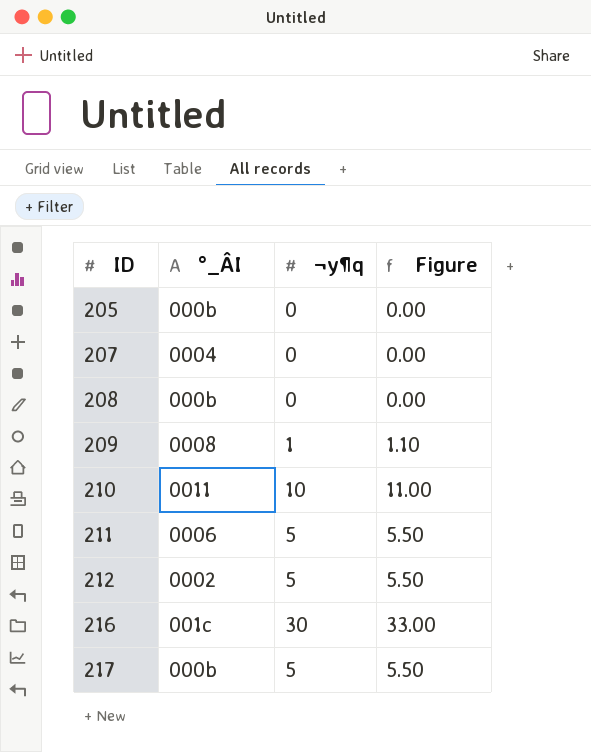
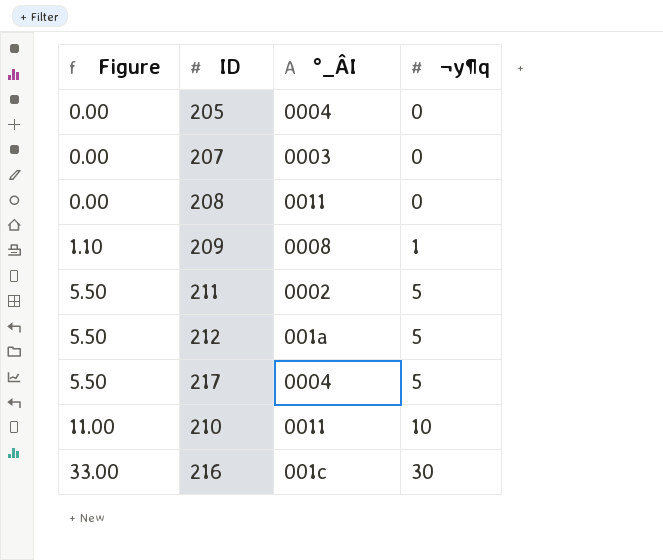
row order: ID ascending -> Figure ascending
column Figure | position: 4 -> 1
205 | °_ÂI: 000b -> 0004
207 | °_ÂI: 0004 -> 0003
208 | °_ÂI: 000b -> 0011
211 | °_ÂI: 0006 -> 0002
212 | °_ÂI: 0002 -> 001a
217 | °_ÂI: 000b -> 0004

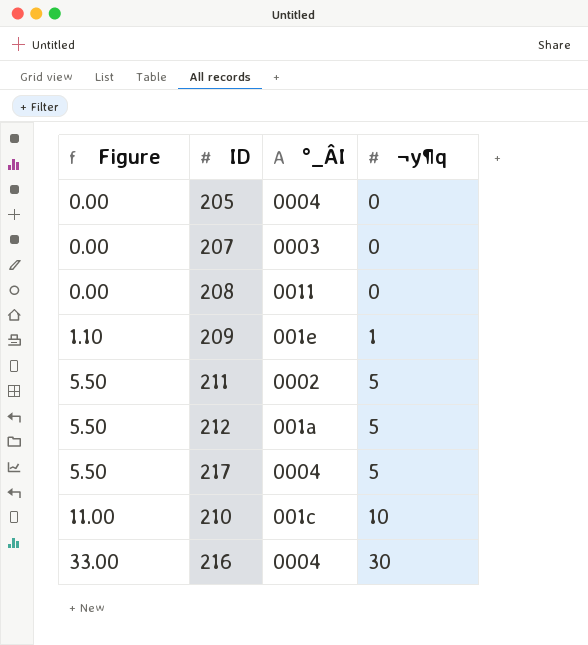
209 | °_ÂI: 0008 -> 001e
210 | °_ÂI: 0011 -> 001c
216 | °_ÂI: 001c -> 0004

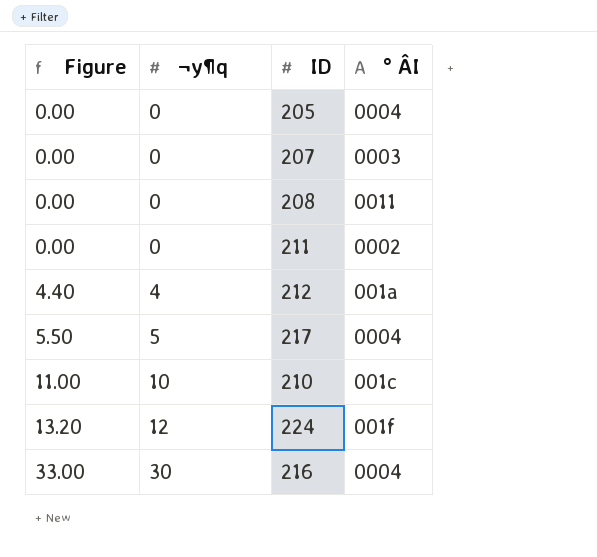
column ¬y¶q | position: 4 -> 2
column name: °_ÂI -> ° ÂI
row 209: 1.10 | 001e | 1 -> none
211 | Figure: 5.50 -> 0.00
211 | ¬y¶q: 5 -> 0
212 | Figure: 5.50 -> 4.40
212 | ¬y¶q: 5 -> 4
row 224: none -> 13.20 | 12 | 001f

